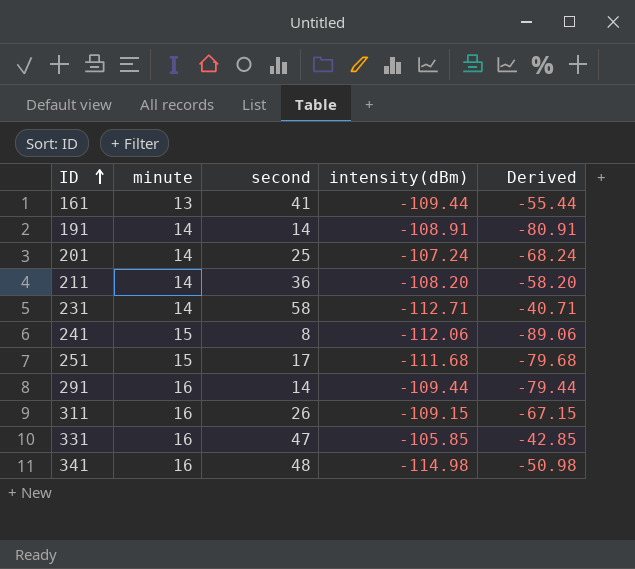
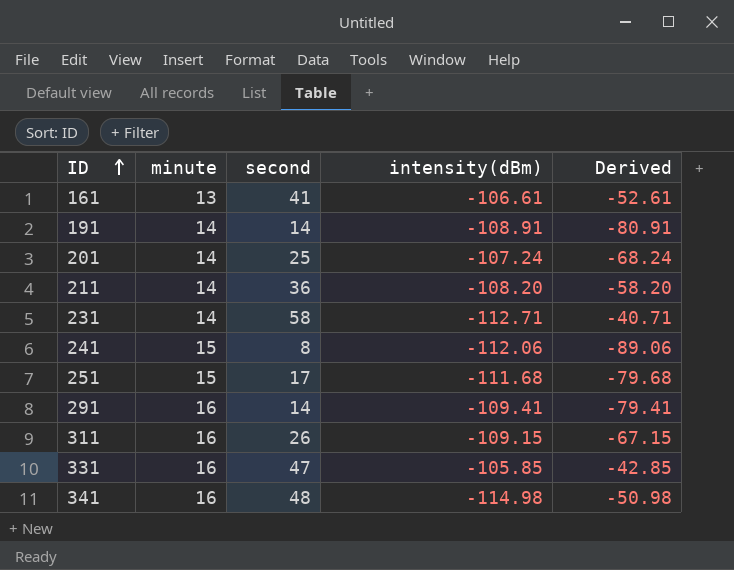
161 | intensity(dBm): -109.44 -> -106.61
161 | Derived: -55.44 -> -52.61
291 | intensity(dBm): -109.44 -> -109.41
291 | Derived: -79.44 -> -79.41

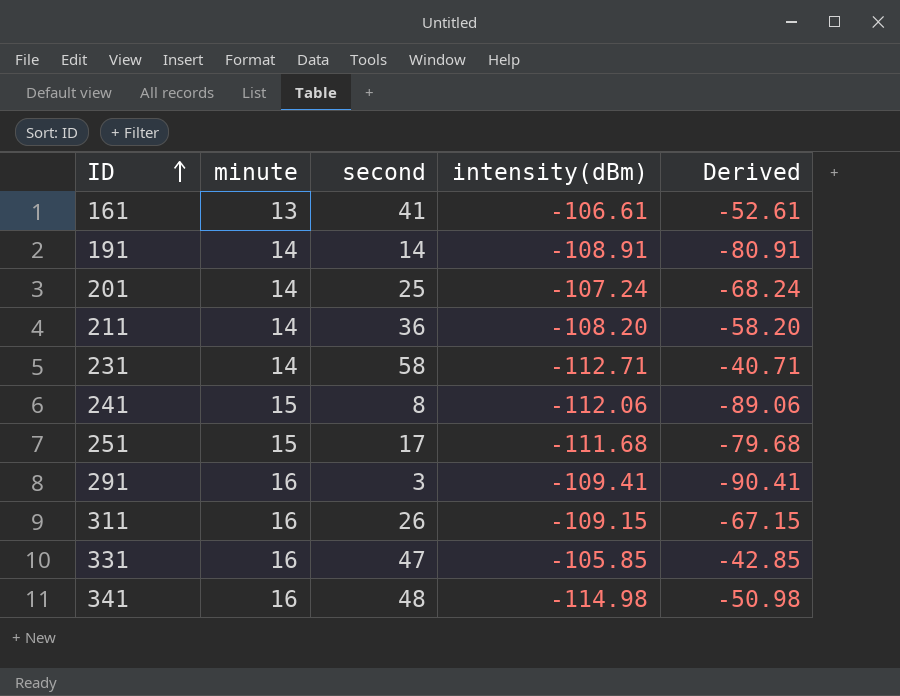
291 | second: 14 -> 3
291 | Derived: -79.41 -> -90.41

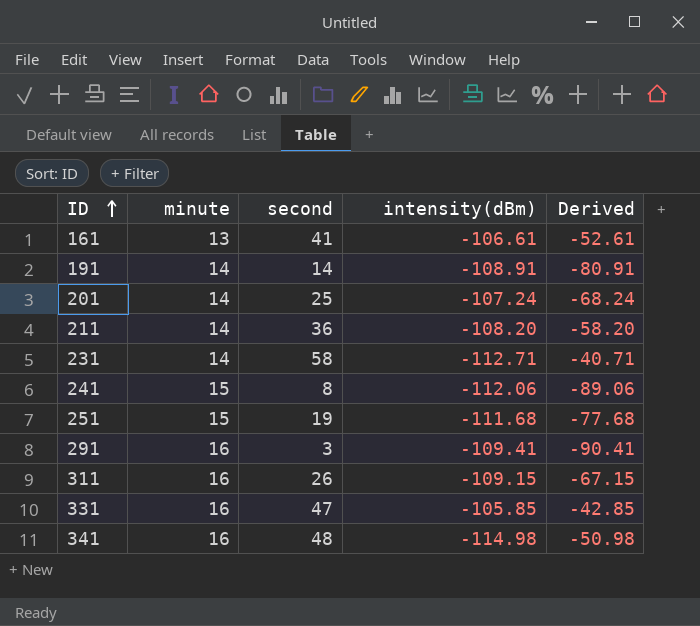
251 | second: 17 -> 19
251 | Derived: -79.68 -> -77.68

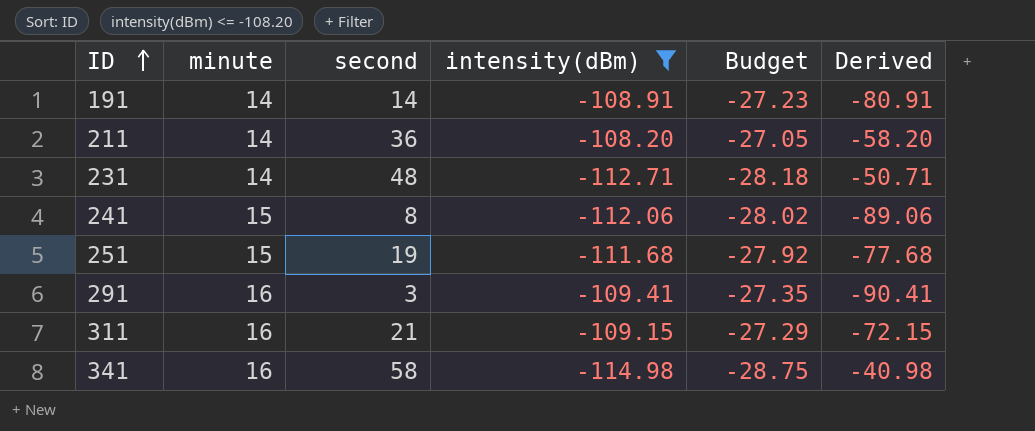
filter: none -> intensity(dBm) <= -108.20
column Budget | formula: none -> [intensity(dBm)] * 0.25
231 | second: 58 -> 48
231 | Derived: -40.71 -> -50.71
311 | second: 26 -> 21
311 | Derived: -67.15 -> -72.15
341 | second: 48 -> 58
341 | Derived: -50.98 -> -40.98

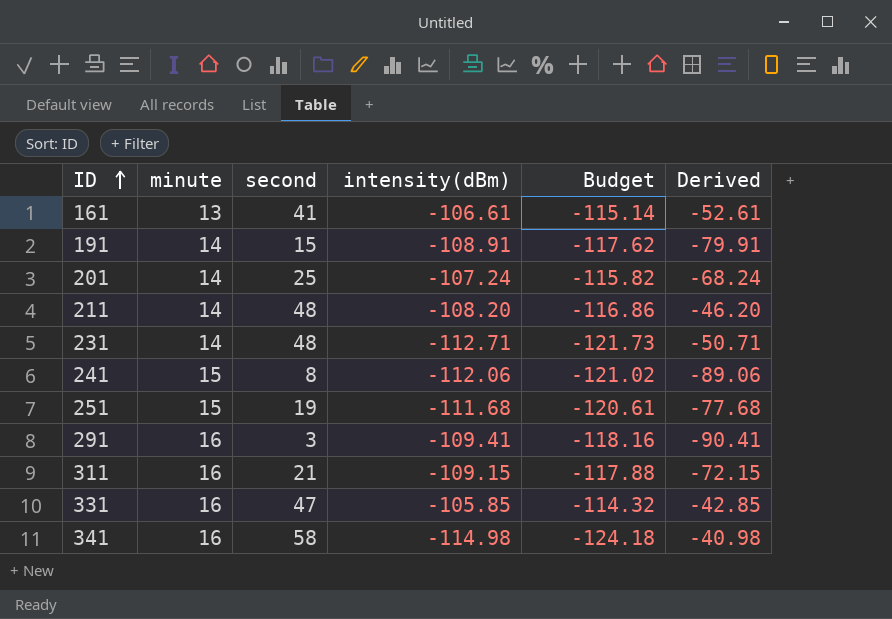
filter: intensity(dBm) <= -108.20 -> none
column Budget | formula: [intensity(dBm)] * 0.25 -> [intensity(dBm)] * 1.08
191 | second: 14 -> 15
191 | Derived: -80.91 -> -79.91
211 | second: 36 -> 48
211 | Derived: -58.20 -> -46.20

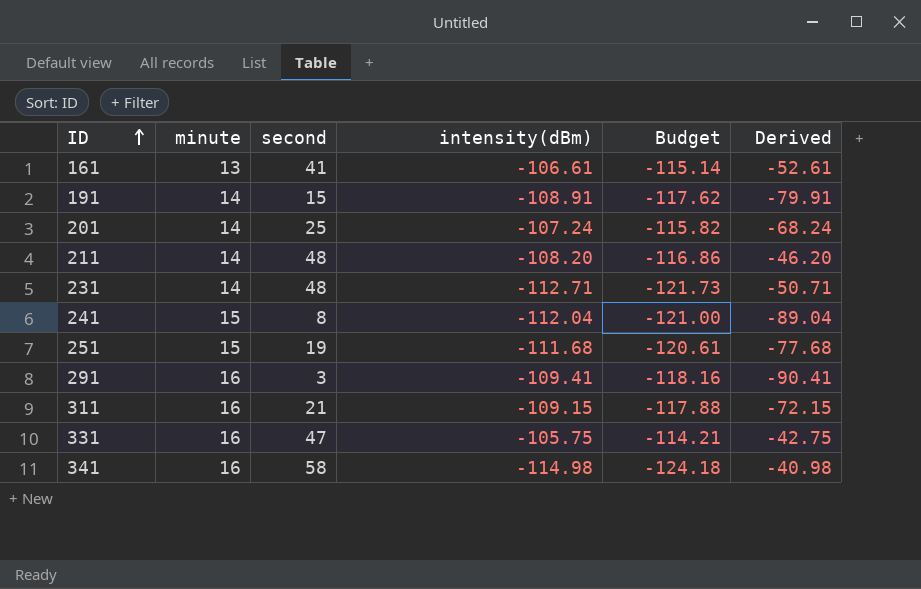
241 | intensity(dBm): -112.06 -> -112.04
241 | Budget: -121.02 -> -121.00
241 | Derived: -89.06 -> -89.04
331 | intensity(dBm): -105.85 -> -105.75
331 | Budget: -114.32 -> -114.21
331 | Derived: -42.85 -> -42.75

